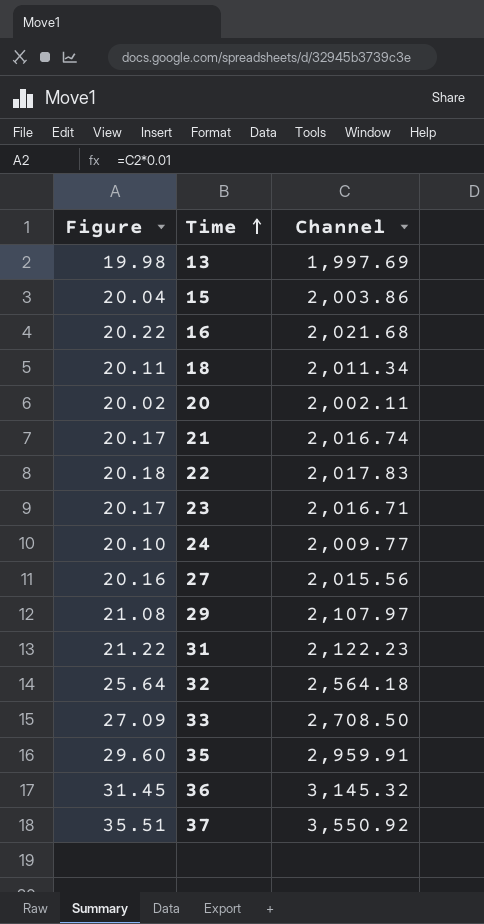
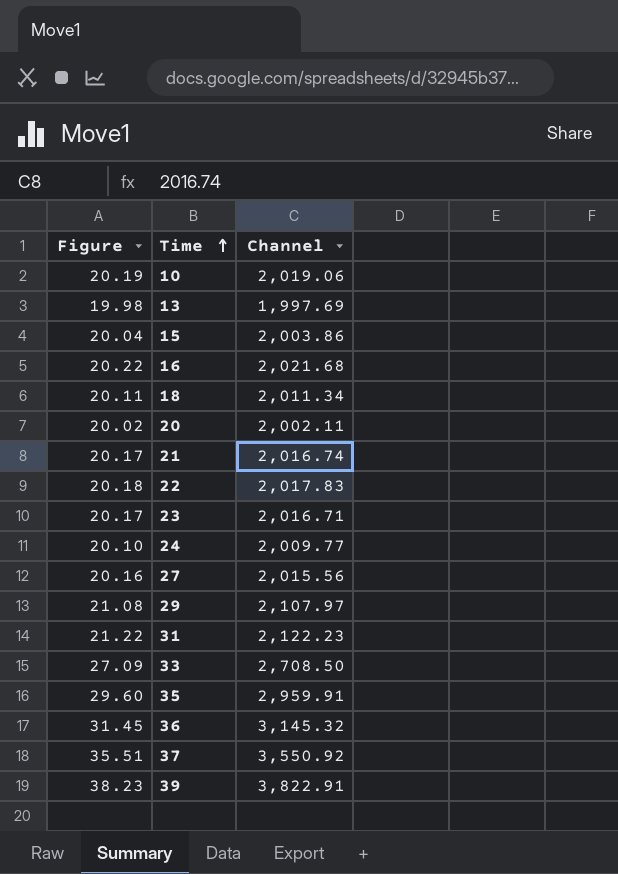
row 32: 25.64 | 2,564.18 -> none
row 10: none -> 20.19 | 2,019.06
row 39: none -> 38.23 | 3,822.91

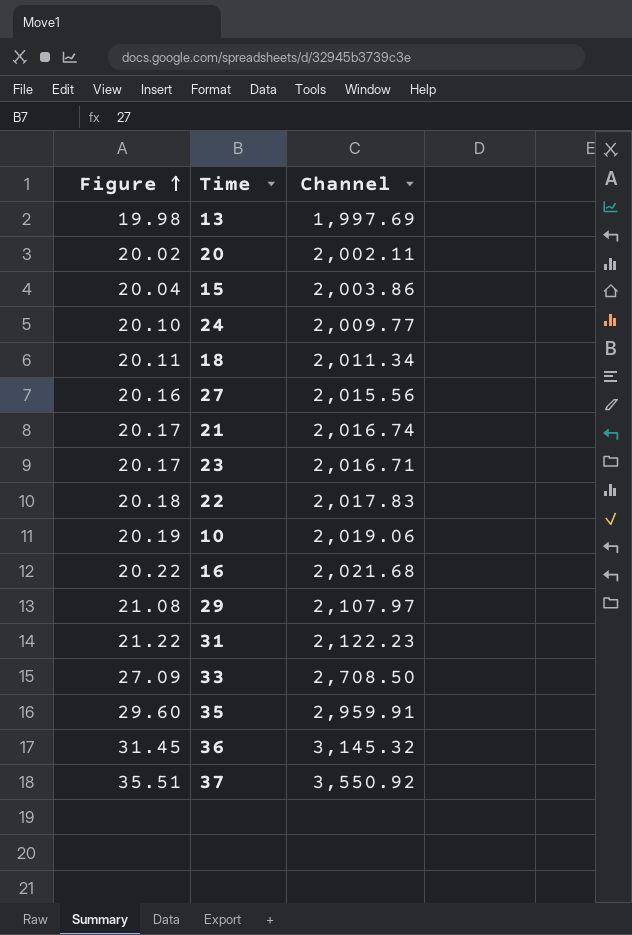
row order: Time ascending -> Figure ascending
row 39: 38.23 | 3,822.91 -> none

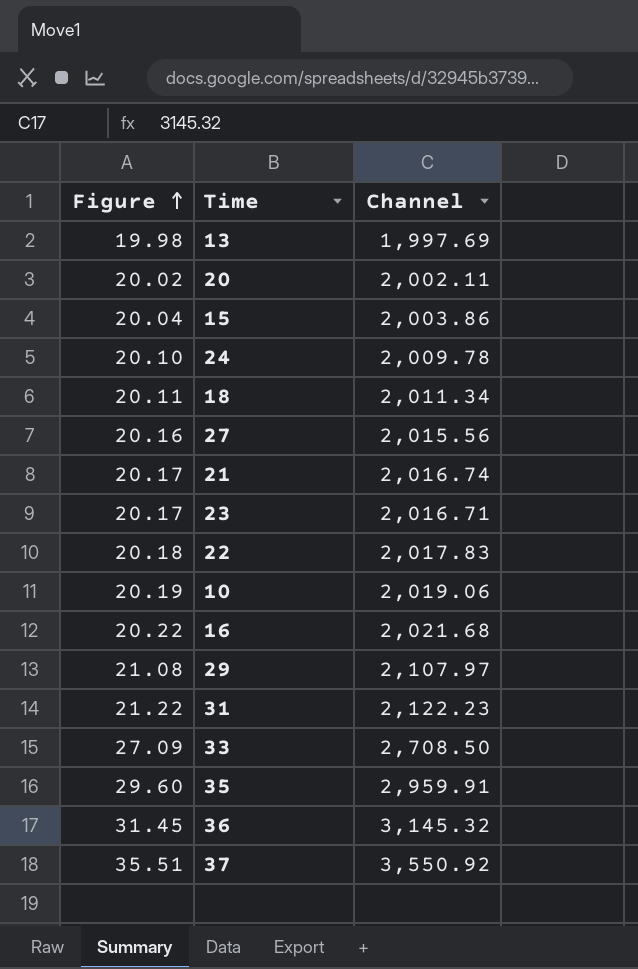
24 | Channel: 2,009.77 -> 2,009.78

